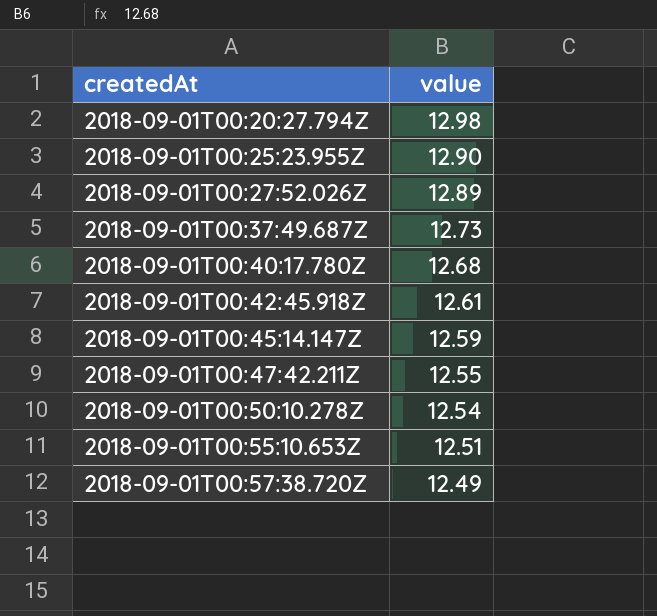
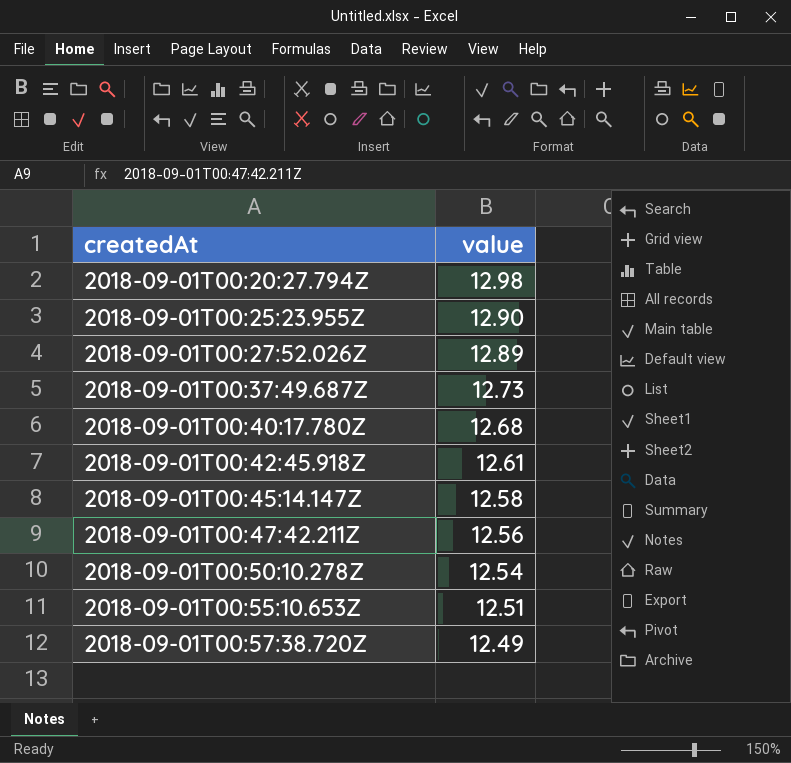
2018-09-01T00:45:14.147Z | value: 12.59 -> 12.58
2018-09-01T00:47:42.211Z | value: 12.55 -> 12.56

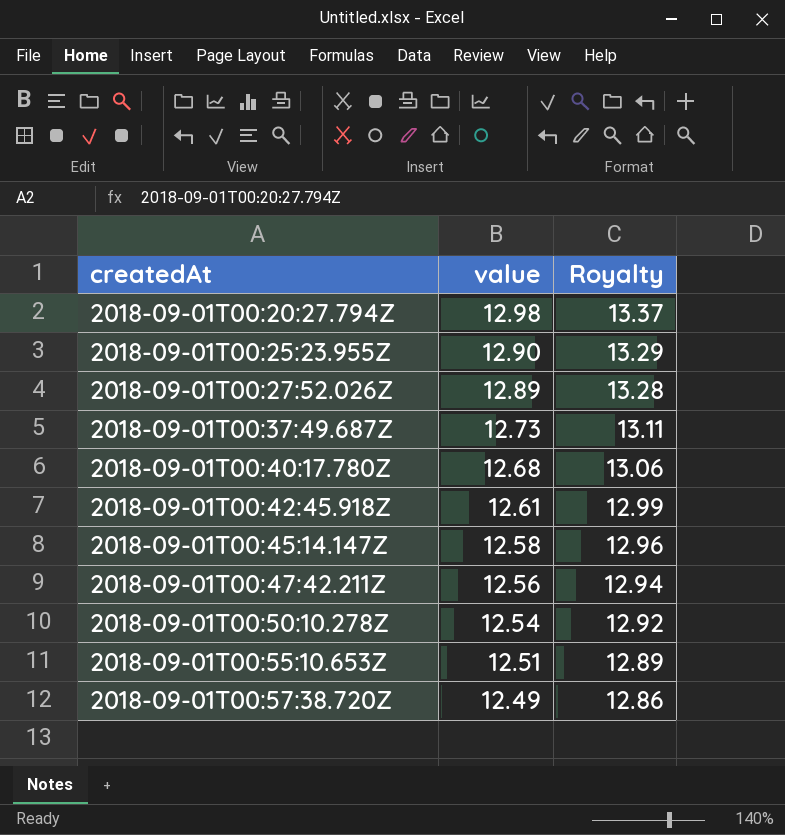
column Royalty | formula: none -> [value] * 1.03

